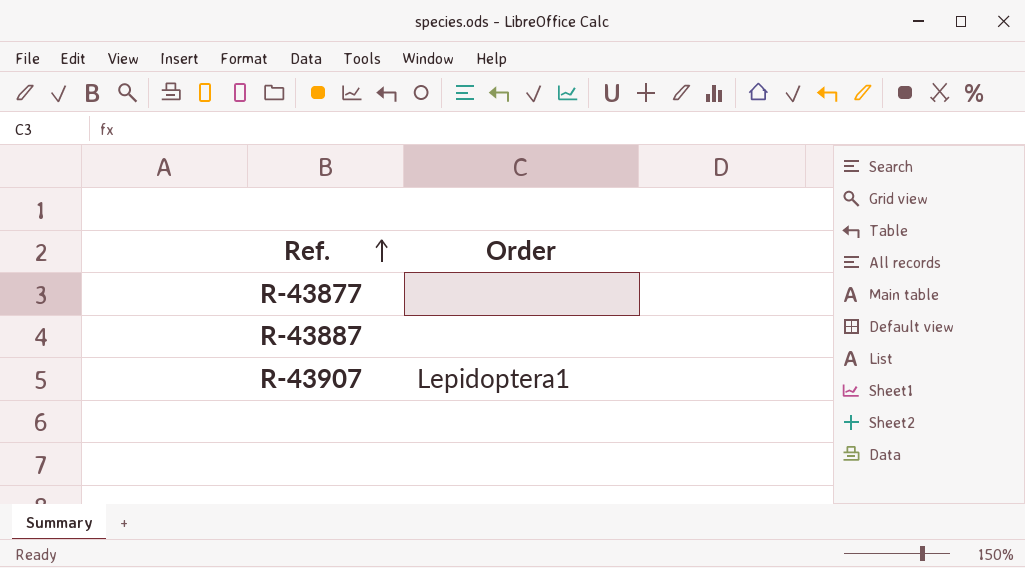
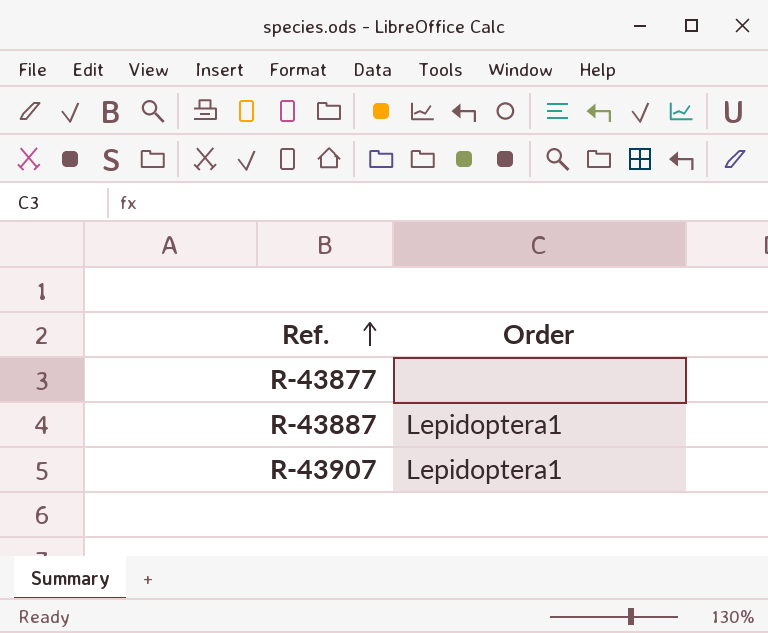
R-43887 | Order: none -> Lepidoptera1

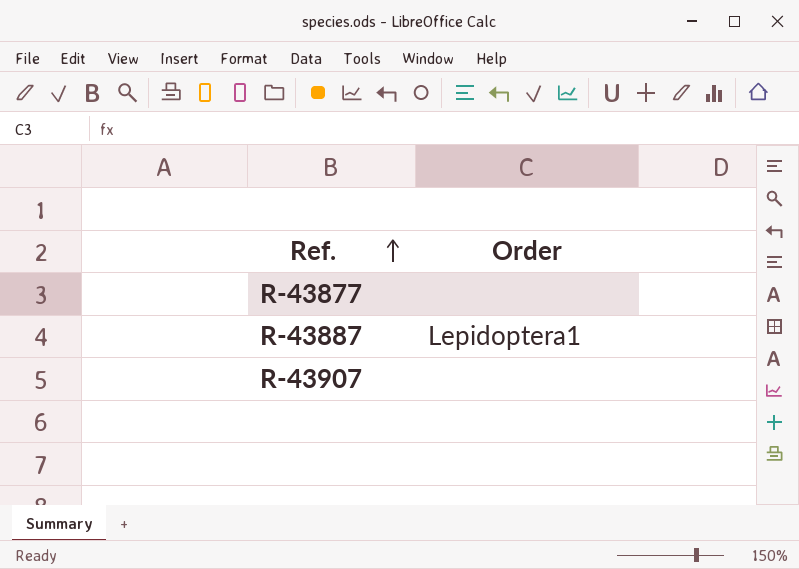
R-43907 | Order: Lepidoptera1 -> none

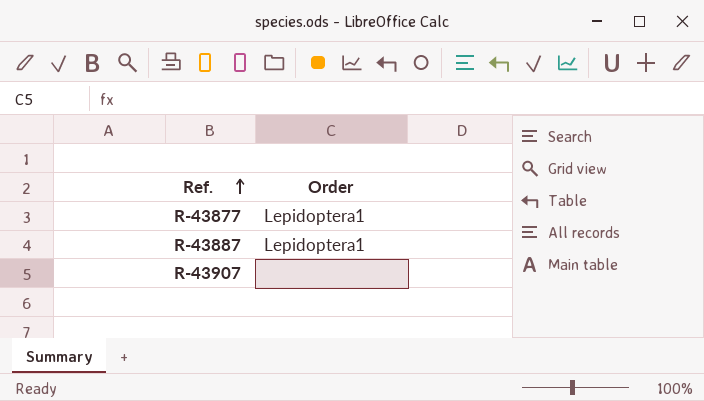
R-43877 | Order: none -> Lepidoptera1

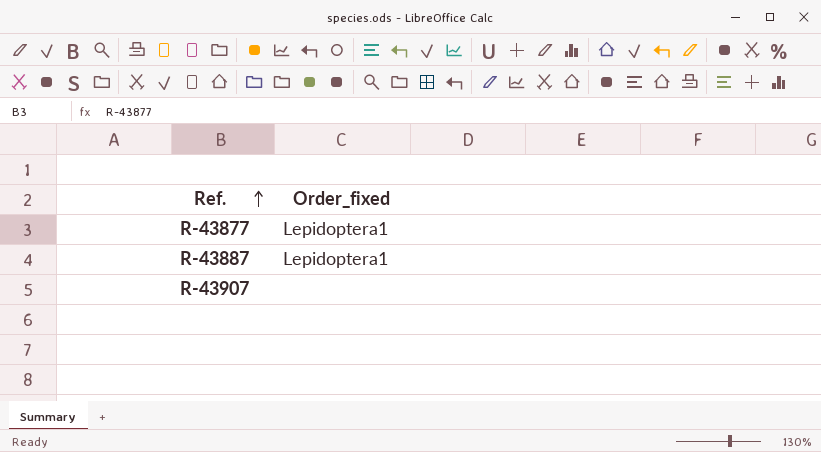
column name: Order -> Order_fixed

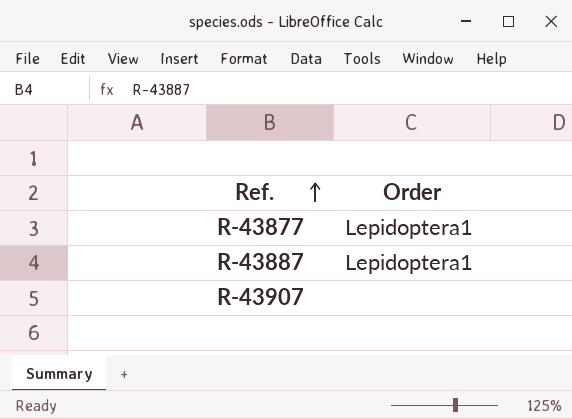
column name: Order_fixed -> Order

